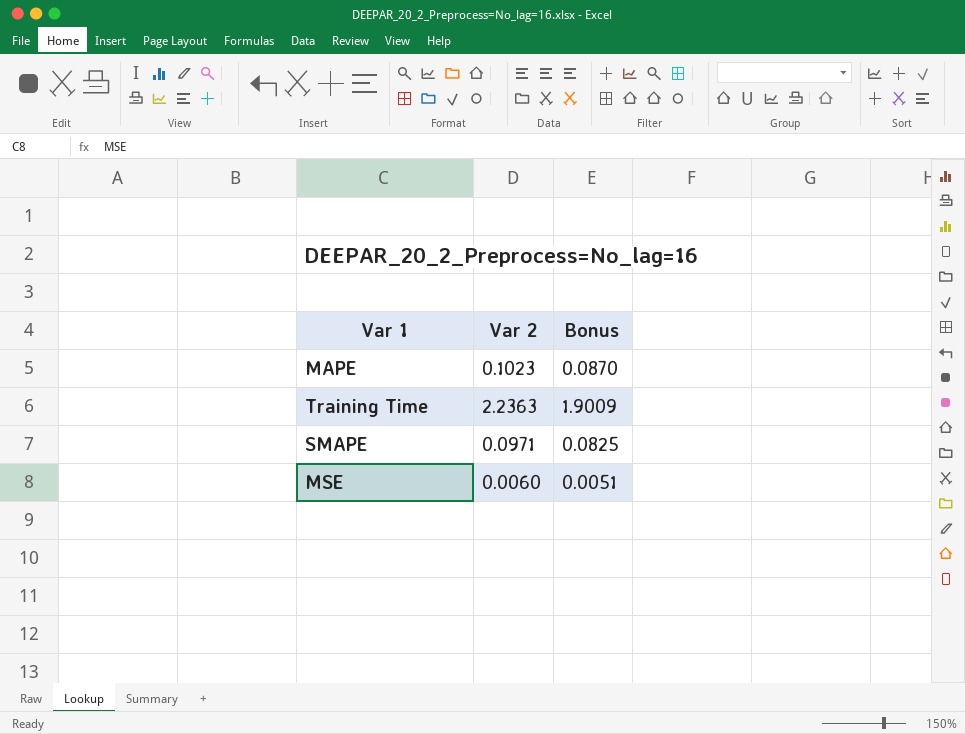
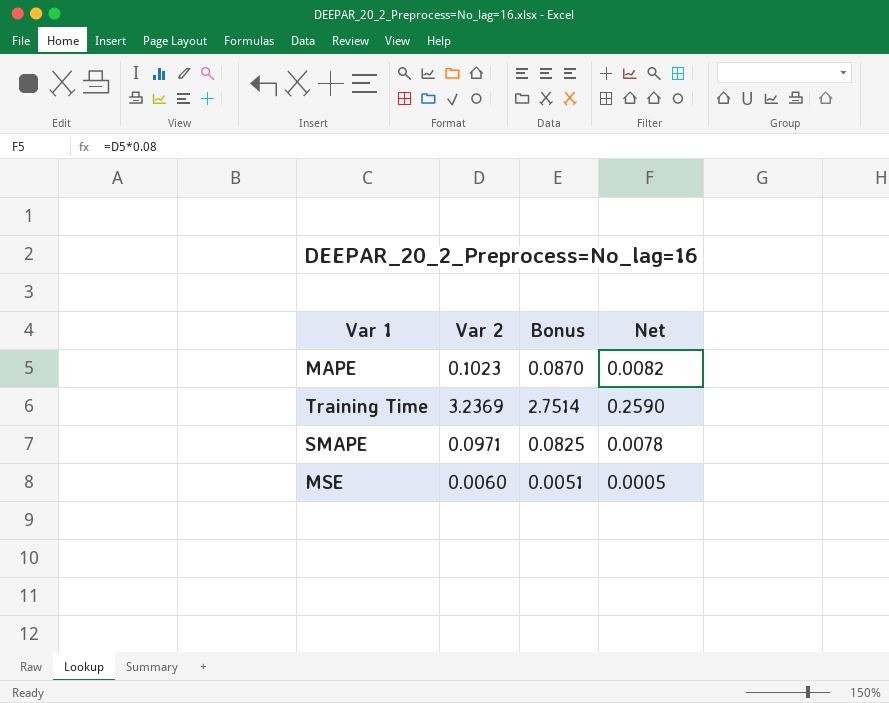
column Net | formula: none -> [Var 2] * 0.08
Training Time | Var 2: 2.2363 -> 3.2369
Training Time | Bonus: 1.9009 -> 2.7514

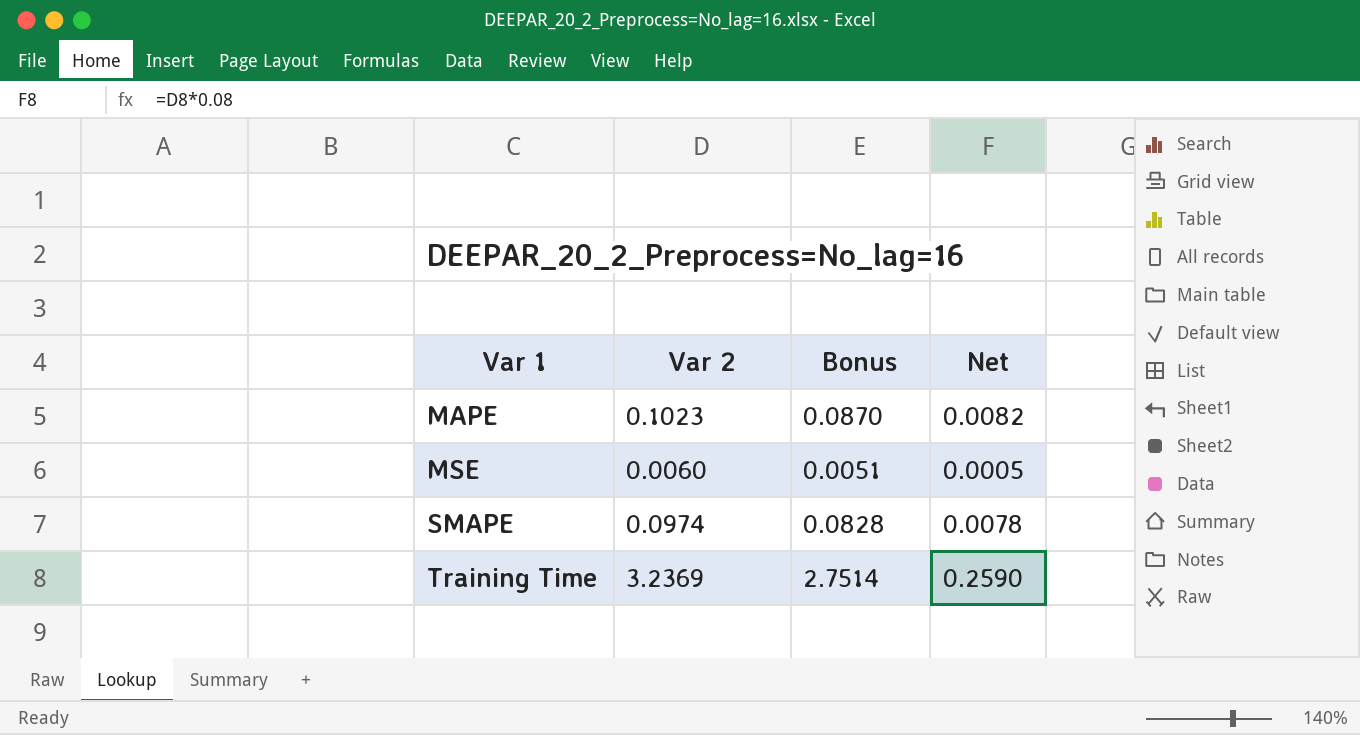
row order: none -> Var 1 ascending
SMAPE | Var 2: 0.0971 -> 0.0974
SMAPE | Bonus: 0.0825 -> 0.0828

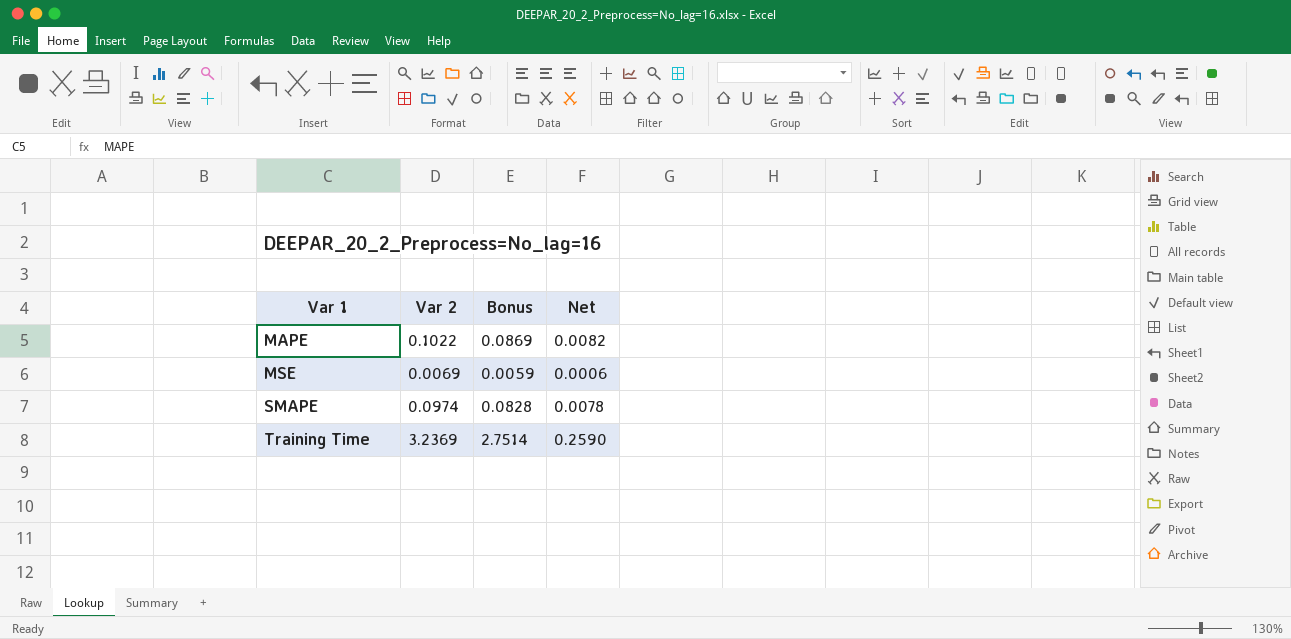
MAPE | Var 2: 0.1023 -> 0.1022
MAPE | Bonus: 0.0870 -> 0.0869
MSE | Var 2: 0.0060 -> 0.0069
MSE | Bonus: 0.0051 -> 0.0059
MSE | Net: 0.0005 -> 0.0006

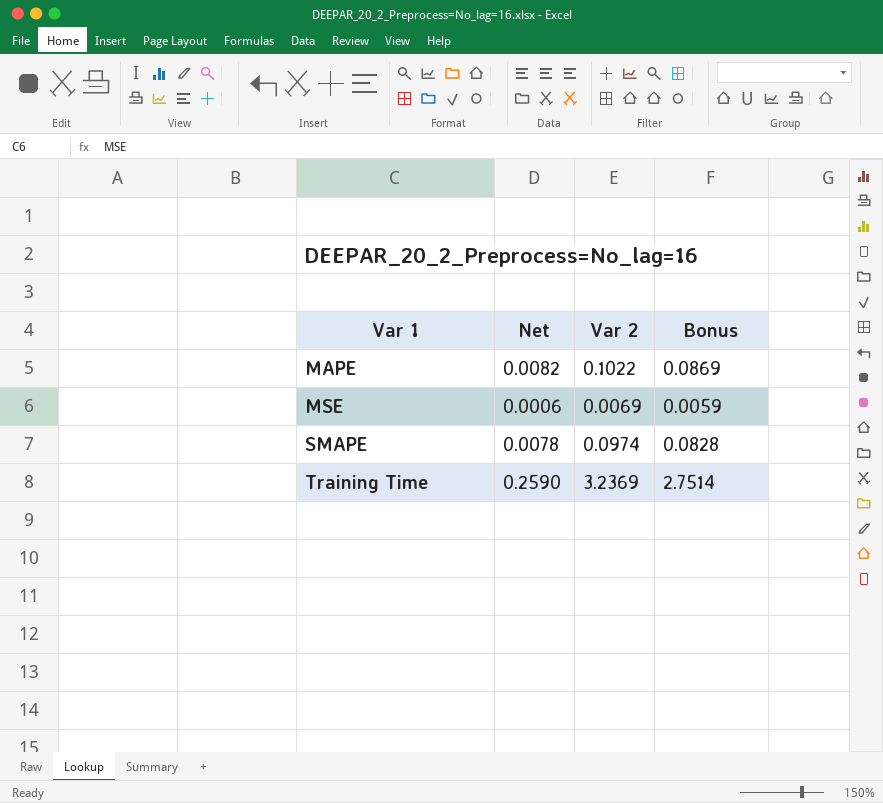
column Net | position: 4 -> 2

